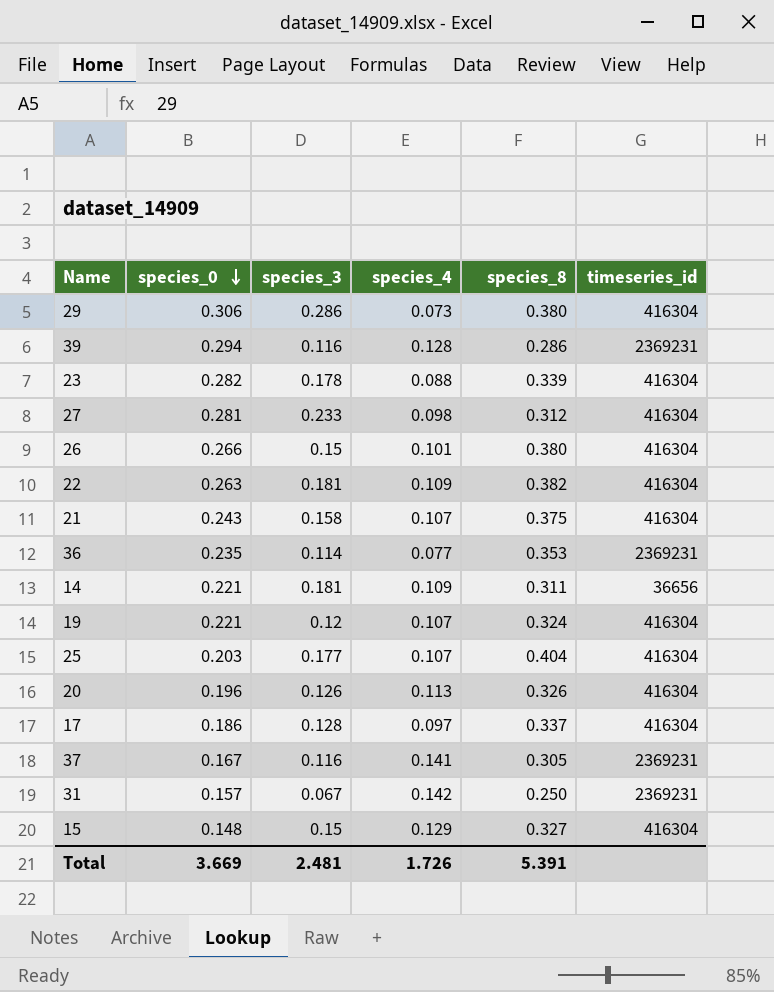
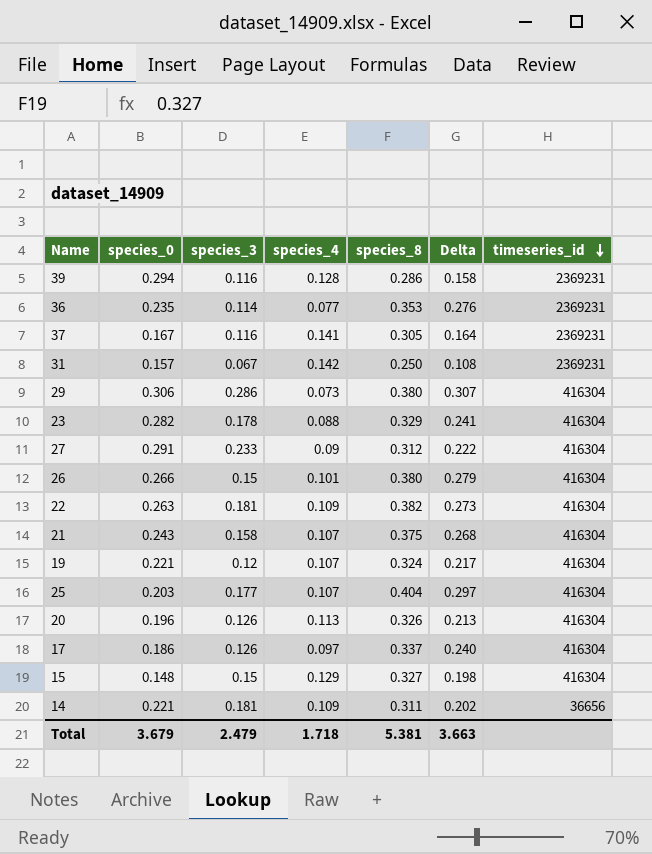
row order: species_0 descending -> timeseries_id descending
column Delta | formula: none -> [species_8] - [species_4]
23 | species_8: 0.339 -> 0.329
27 | species_0: 0.281 -> 0.291
27 | species_4: 0.098 -> 0.09
17 | species_3: 0.128 -> 0.126
Total | species_0: 3.669 -> 3.679
Total | species_3: 2.481 -> 2.479
Total | species_4: 1.726 -> 1.718
Total | species_8: 5.391 -> 5.381

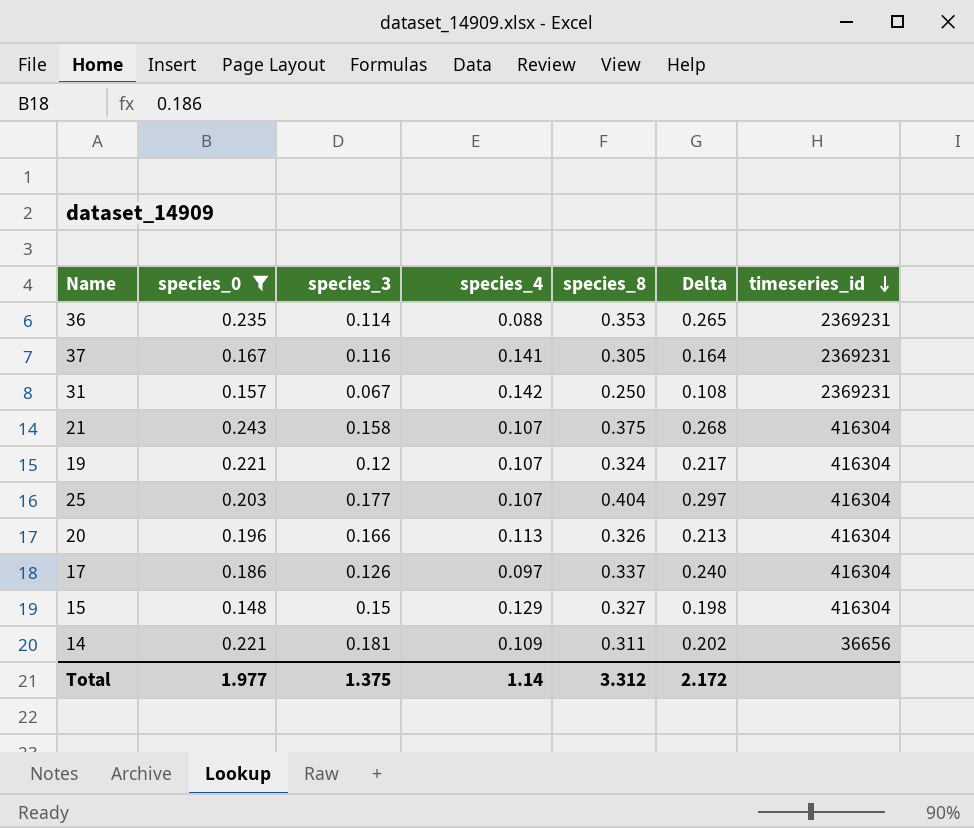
filter: none -> species_0 <= 0.243
36 | species_4: 0.077 -> 0.088
36 | Delta: 0.276 -> 0.265
20 | species_3: 0.126 -> 0.166
Total | species_0: 3.679 -> 1.977
Total | species_3: 2.479 -> 1.375
Total | species_4: 1.718 -> 1.14
Total | species_8: 5.381 -> 3.312
Total | Delta: 3.663 -> 2.172

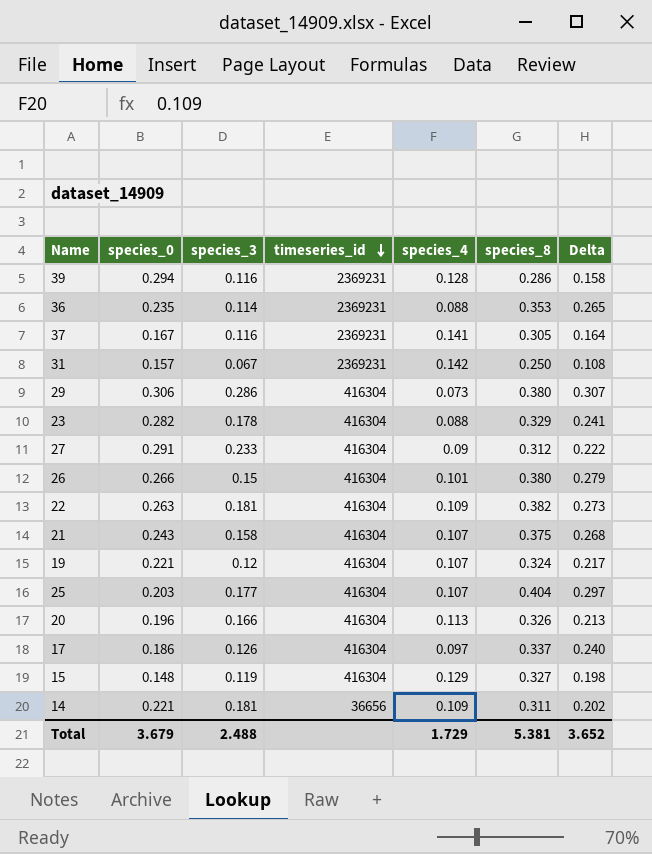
filter: species_0 <= 0.243 -> none
column timeseries_id | position: 7 -> 4
15 | species_3: 0.15 -> 0.119
Total | species_0: 1.977 -> 3.679
Total | species_3: 1.375 -> 2.488
Total | species_4: 1.14 -> 1.729
Total | species_8: 3.312 -> 5.381
Total | Delta: 2.172 -> 3.652

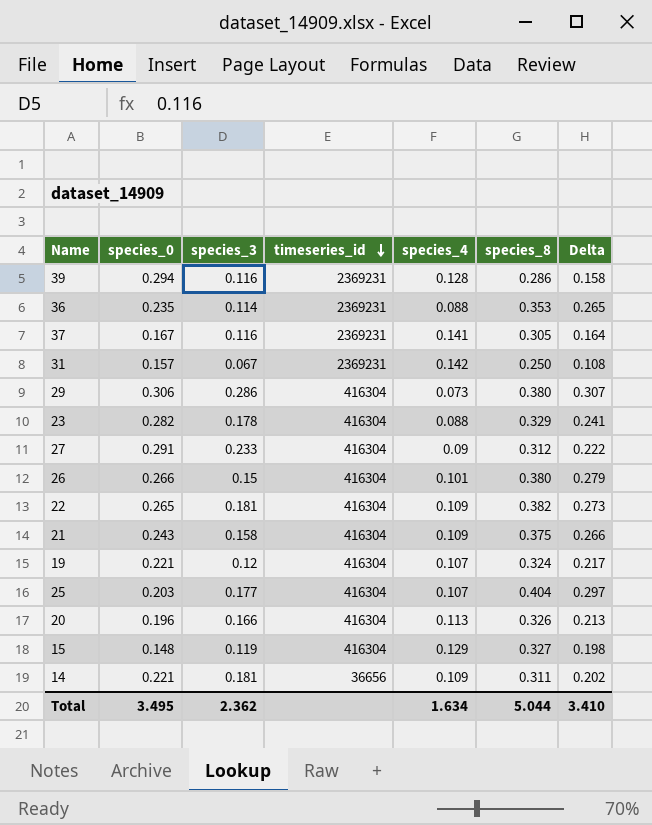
row 17: 0.186 | 0.126 | 416304 | 0.097 | 0.337 | 0.240 -> none
22 | species_0: 0.263 -> 0.265
21 | species_4: 0.107 -> 0.109
21 | Delta: 0.268 -> 0.266
Total | species_0: 3.679 -> 3.495
Total | species_3: 2.488 -> 2.362
Total | species_4: 1.729 -> 1.634
Total | species_8: 5.381 -> 5.044
Total | Delta: 3.652 -> 3.410

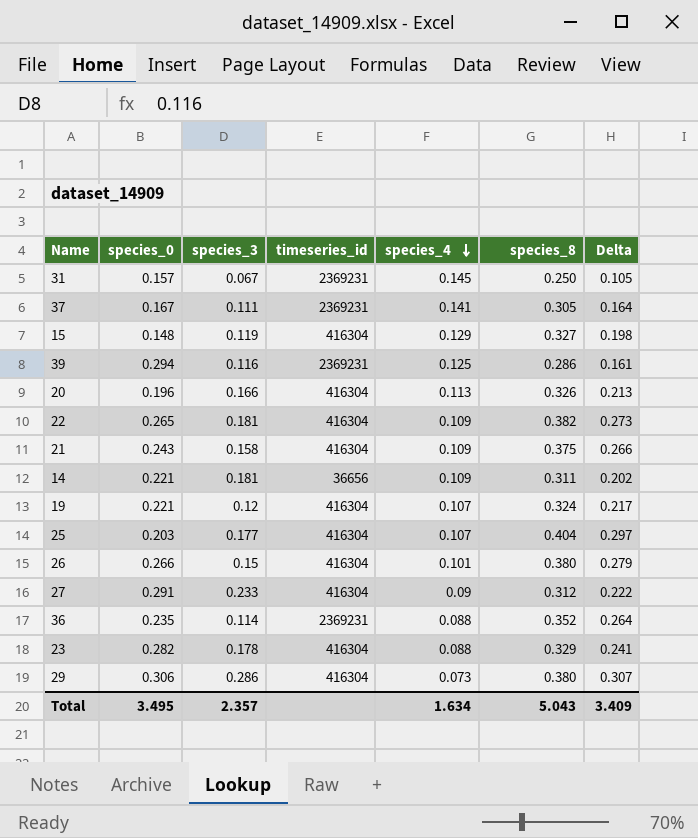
row order: timeseries_id descending -> species_4 descending
31 | species_4: 0.142 -> 0.145
31 | Delta: 0.108 -> 0.105
37 | species_3: 0.116 -> 0.111
39 | species_4: 0.128 -> 0.125
39 | Delta: 0.158 -> 0.161
36 | species_8: 0.353 -> 0.352
36 | Delta: 0.265 -> 0.264
Total | species_3: 2.362 -> 2.357
Total | species_8: 5.044 -> 5.043
Total | Delta: 3.410 -> 3.409

